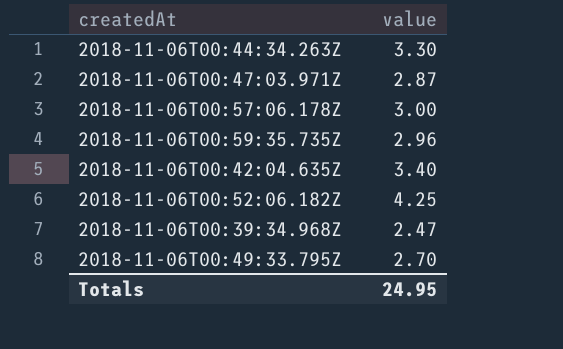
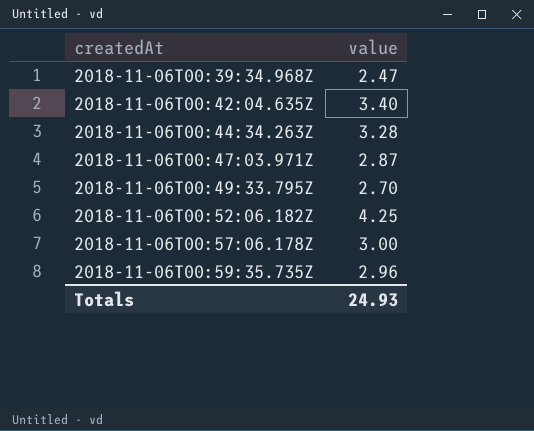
row order: none -> createdAt ascending
2018-11-06T00:44:34.263Z | value: 3.30 -> 3.28
Totals | value: 24.95 -> 24.93

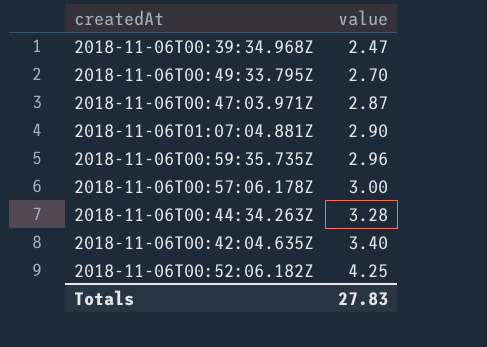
row order: createdAt ascending -> value ascending
row 2018-11-06T01:07:04.881Z: none -> 2.90
Totals | value: 24.93 -> 27.83

